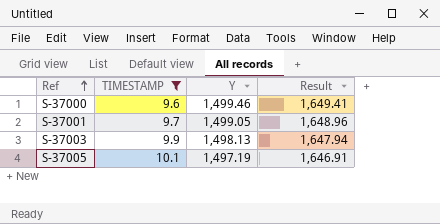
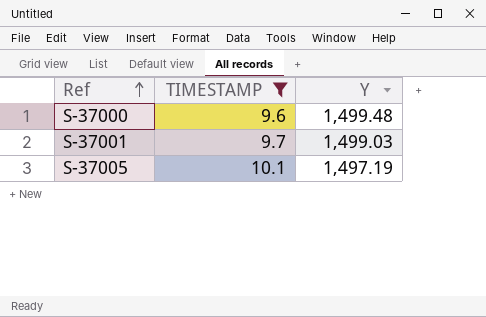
column Result | formula: [Y] * 1.1 -> none
row S-37003: 9.9 | 1,498.13 | 1,647.94 -> none
S-37000 | Y: 1,499.46 -> 1,499.48
S-37001 | Y: 1,499.05 -> 1,499.03

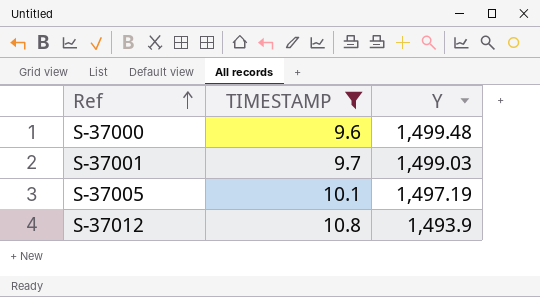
row S-37012: none -> 10.8 | 1,493.9

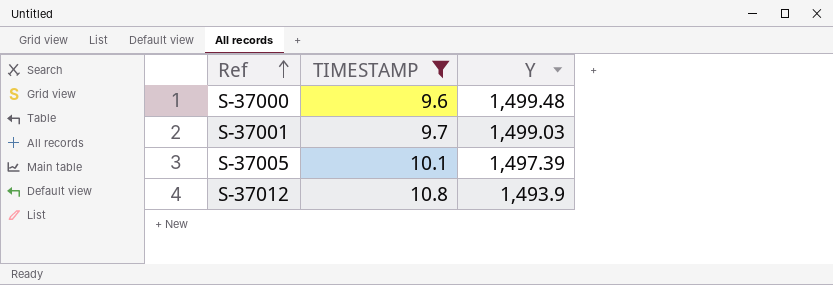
S-37005 | Y: 1,497.19 -> 1,497.39

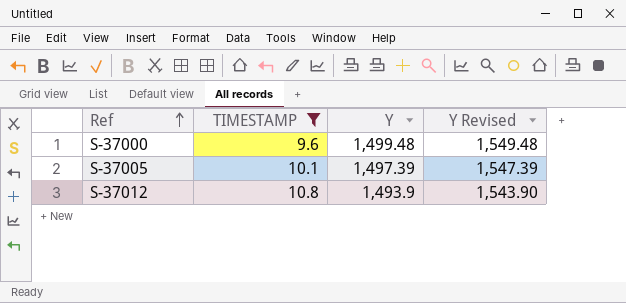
column Y Revised | formula: none -> [Y] + 50
row S-37001: 9.7 | 1,499.03 -> none

